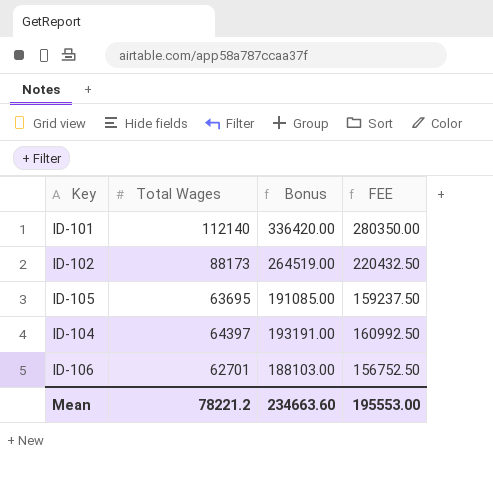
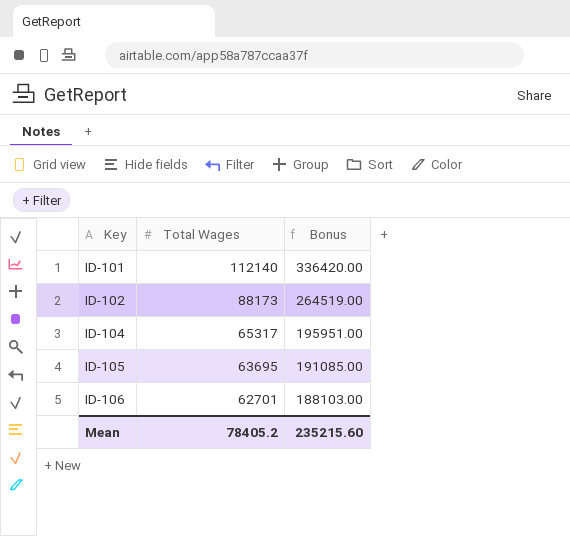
row order: none -> Key ascending
column FEE | formula: [Total Wages] * 2.5 -> none
ID-104 | Total Wages: 64397 -> 65317
ID-104 | Bonus: 193191.00 -> 195951.00
Mean | Total Wages: 78221.2 -> 78405.2
Mean | Bonus: 234663.60 -> 235215.60

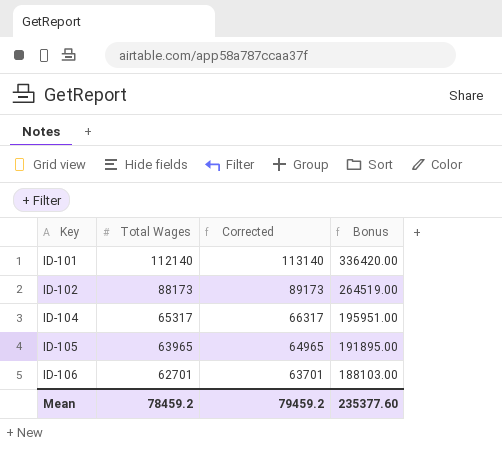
column Corrected | formula: none -> [Total Wages] + 1000
ID-105 | Total Wages: 63695 -> 63965
ID-105 | Bonus: 191085.00 -> 191895.00
Mean | Total Wages: 78405.2 -> 78459.2
Mean | Bonus: 235215.60 -> 235377.60

